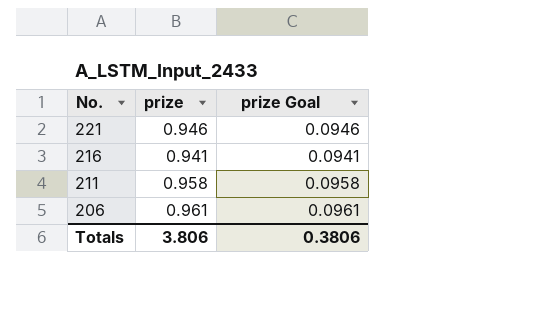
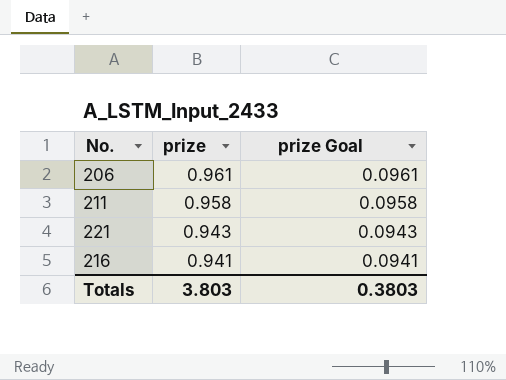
row order: No. descending -> prize descending
221 | prize: 0.946 -> 0.943
221 | prize Goal: 0.0946 -> 0.0943
Totals | prize: 3.806 -> 3.803
Totals | prize Goal: 0.3806 -> 0.3803

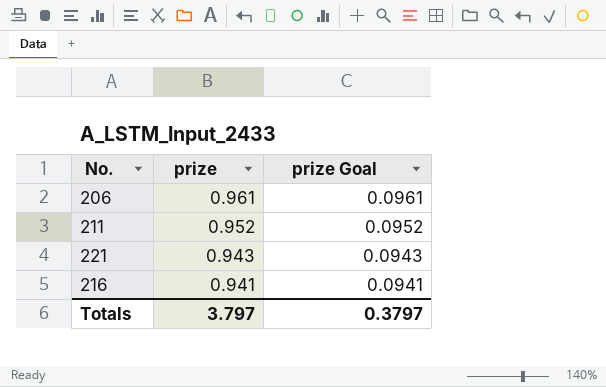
211 | prize: 0.958 -> 0.952
211 | prize Goal: 0.0958 -> 0.0952
Totals | prize: 3.803 -> 3.797
Totals | prize Goal: 0.3803 -> 0.3797

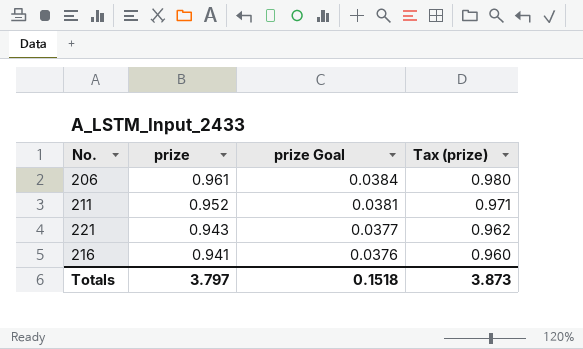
column prize Goal | formula: [prize] * 0.1 -> [prize] * 0.04
column Tax (prize) | formula: none -> [prize] * 1.02
Totals | prize Goal: 0.3797 -> 0.1518

